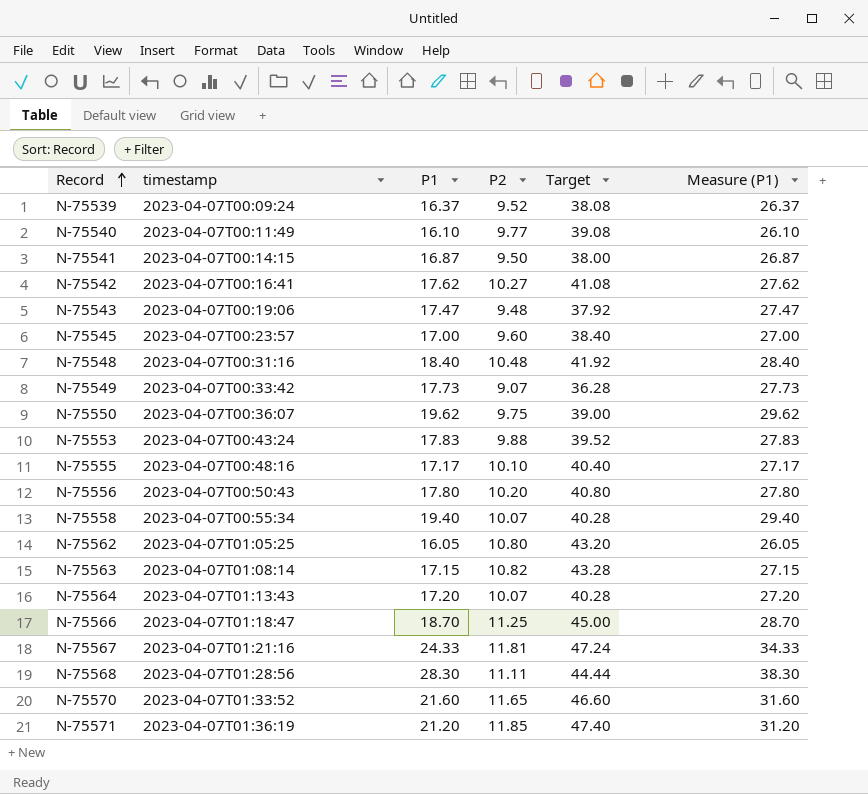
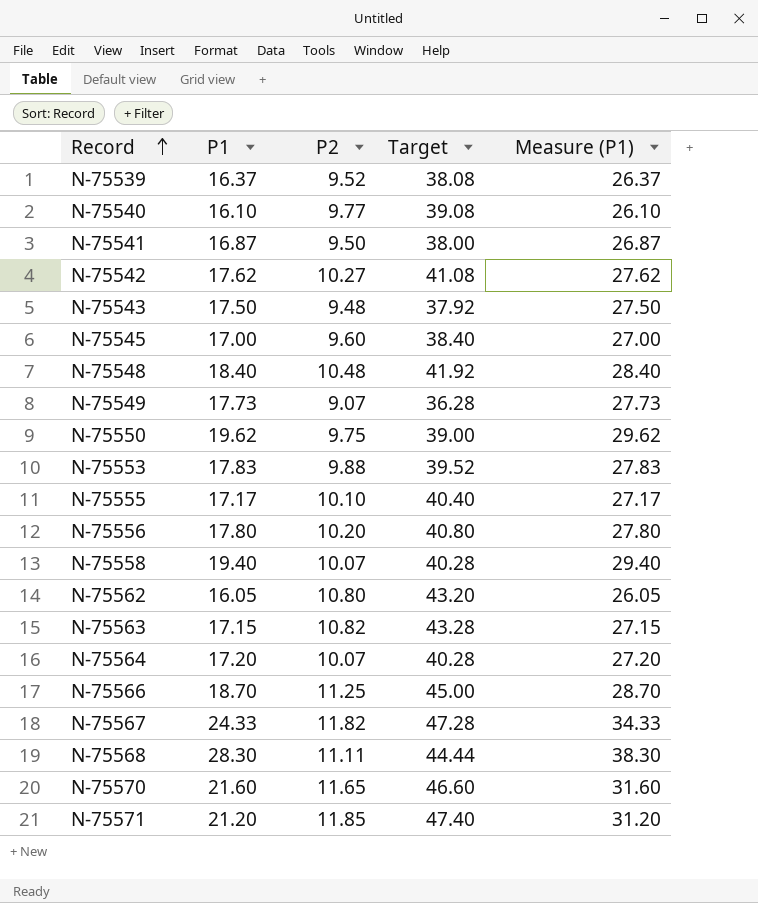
column timestamp | position: 2 -> none
N-75543 | P1: 17.47 -> 17.50
N-75543 | Measure (P1): 27.47 -> 27.50
N-75567 | P2: 11.81 -> 11.82
N-75567 | Target: 47.24 -> 47.28

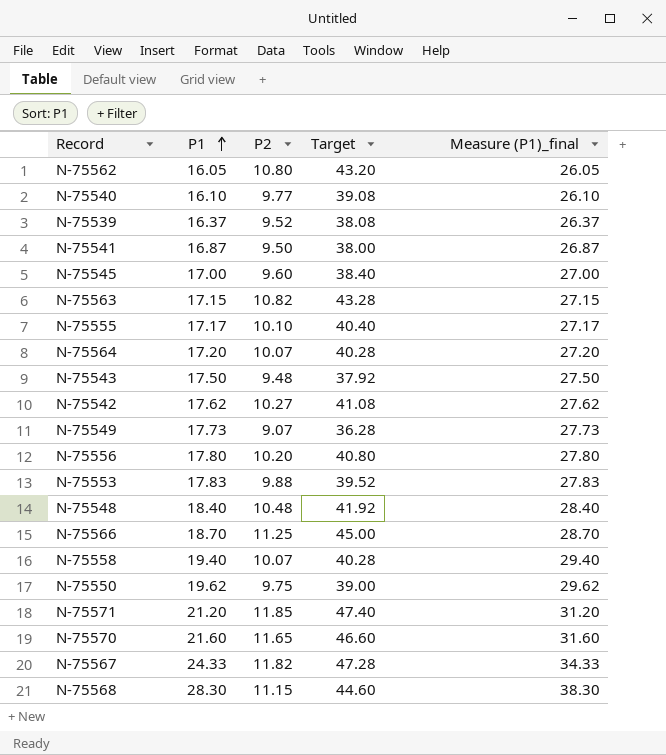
row order: Record ascending -> P1 ascending
column name: Measure (P1) -> Measure (P1)_final
N-75568 | P2: 11.11 -> 11.15
N-75568 | Target: 44.44 -> 44.60

